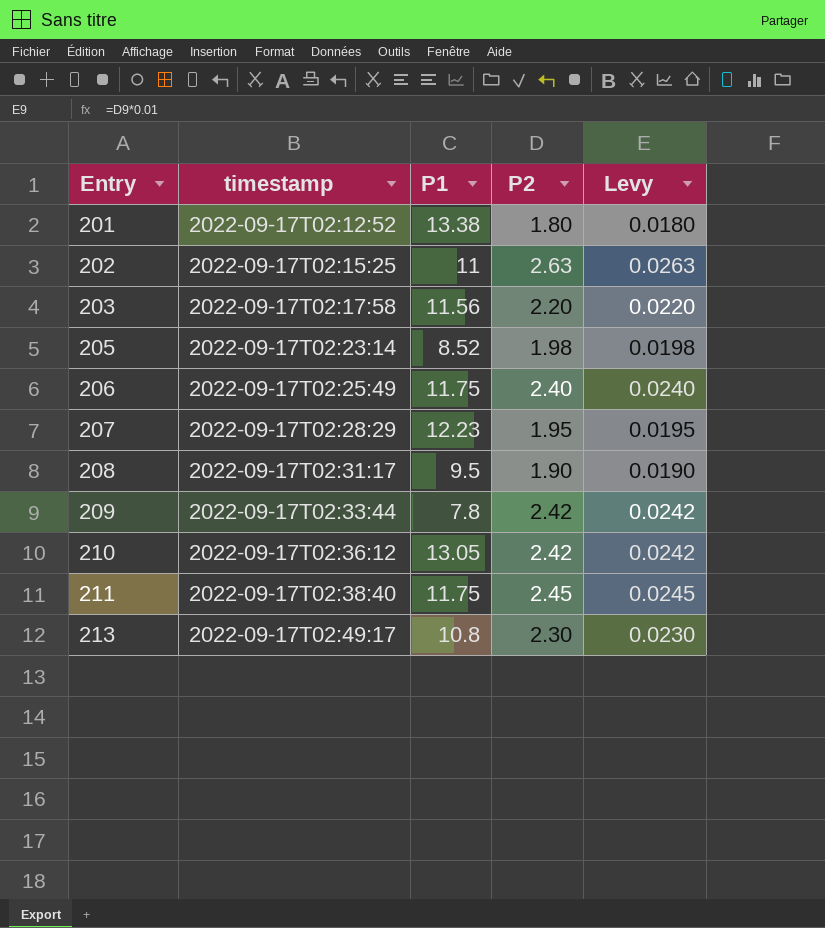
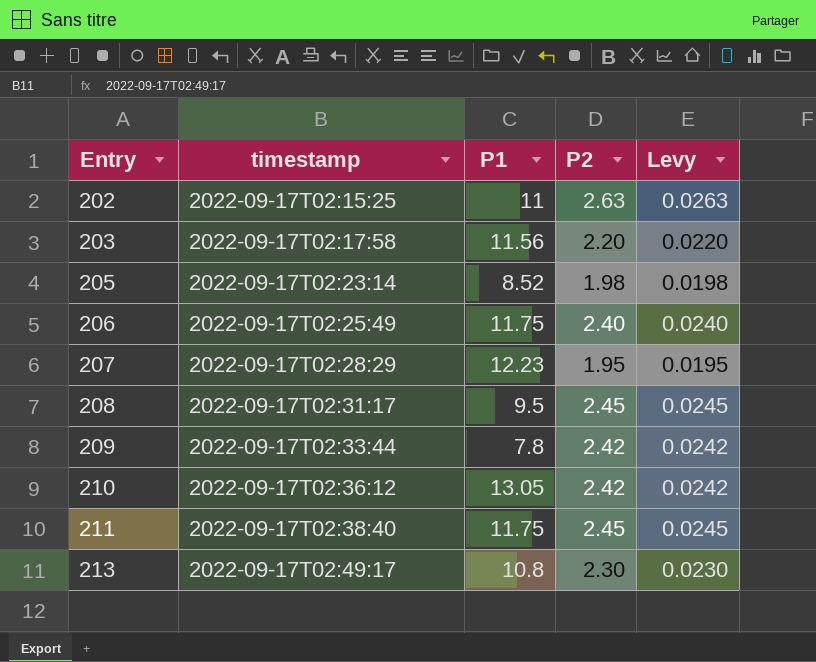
row 201: 2022-09-17T02:12:52 | 13.38 | 1.80 | 0.0180 -> none
208 | P2: 1.90 -> 2.45
208 | Levy: 0.0190 -> 0.0245

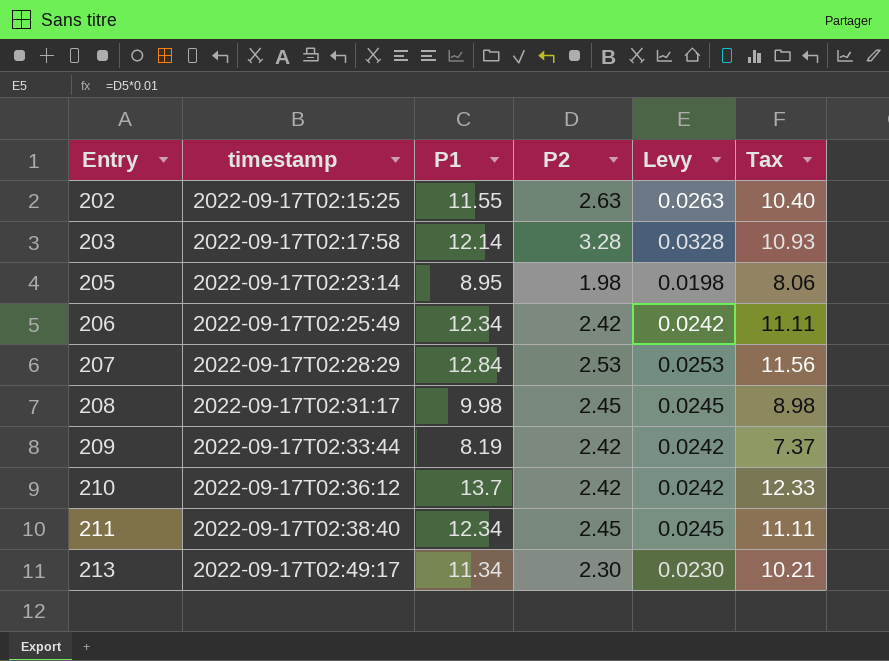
column Tax | formula: none -> [P1] * 0.9
202 | P1: 11 -> 11.55
203 | P1: 11.56 -> 12.14
203 | P2: 2.20 -> 3.28
203 | Levy: 0.0220 -> 0.0328
205 | P1: 8.52 -> 8.95
206 | P1: 11.75 -> 12.34
206 | P2: 2.40 -> 2.42
206 | Levy: 0.0240 -> 0.0242
207 | P1: 12.23 -> 12.84
207 | P2: 1.95 -> 2.53
207 | Levy: 0.0195 -> 0.0253
208 | P1: 9.5 -> 9.98
209 | P1: 7.8 -> 8.19
210 | P1: 13.05 -> 13.7
211 | P1: 11.75 -> 12.34
213 | P1: 10.8 -> 11.34

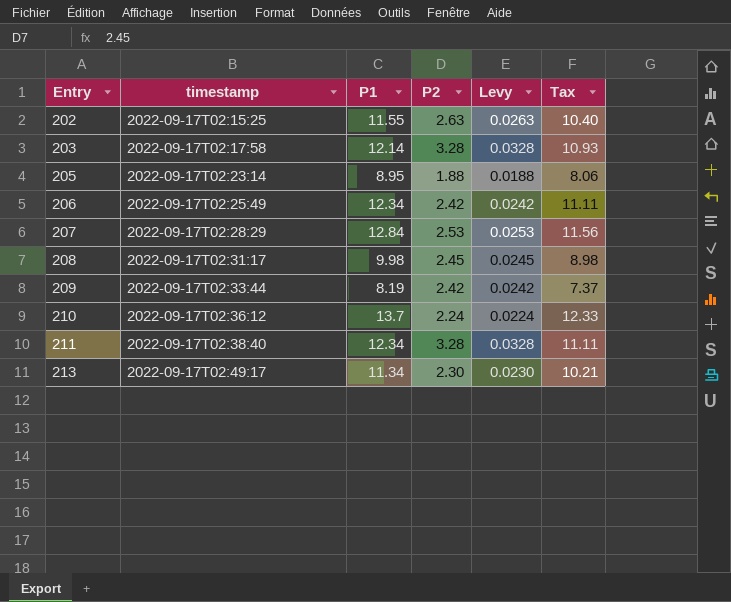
205 | P2: 1.98 -> 1.88
205 | Levy: 0.0198 -> 0.0188
210 | P2: 2.42 -> 2.24
210 | Levy: 0.0242 -> 0.0224
211 | P2: 2.45 -> 3.28
211 | Levy: 0.0245 -> 0.0328

